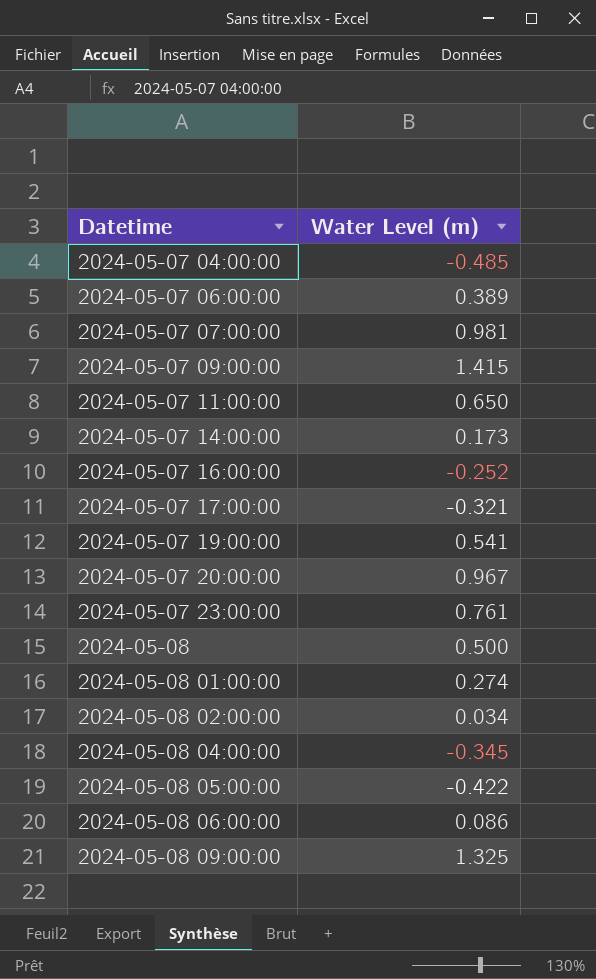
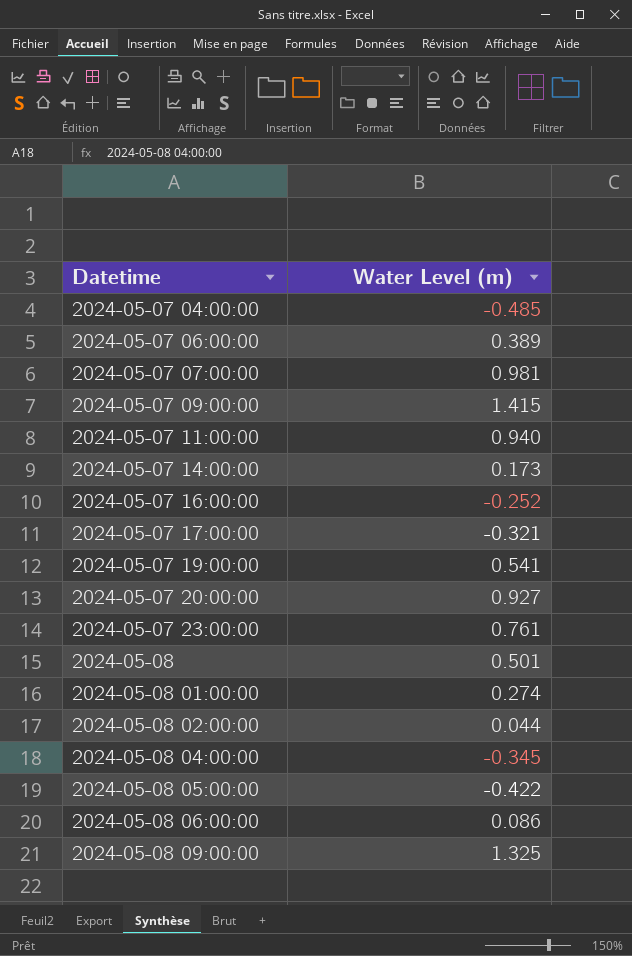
2024-05-07 11:00:00 | Water Level (m): 0.650 -> 0.940
2024-05-07 20:00:00 | Water Level (m): 0.967 -> 0.927
2024-05-08 | Water Level (m): 0.500 -> 0.501
2024-05-08 02:00:00 | Water Level (m): 0.034 -> 0.044

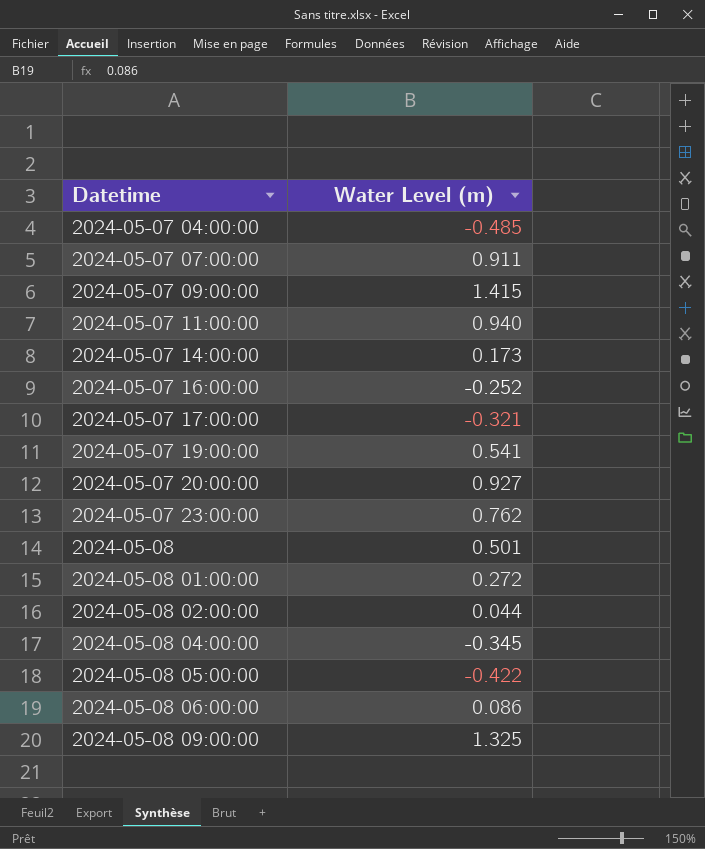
row 2024-05-07 06:00:00: 0.389 -> none
2024-05-07 07:00:00 | Water Level (m): 0.981 -> 0.911
2024-05-07 23:00:00 | Water Level (m): 0.761 -> 0.762
2024-05-08 01:00:00 | Water Level (m): 0.274 -> 0.272

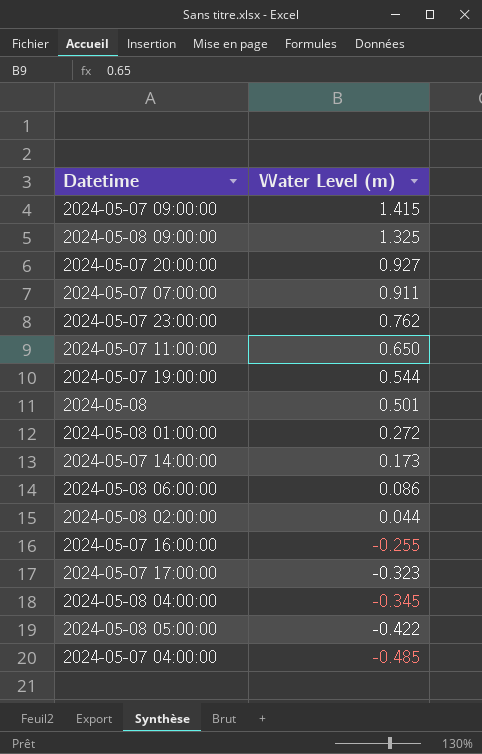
row order: Datetime ascending -> Water Level (m) descending
2024-05-07 11:00:00 | Water Level (m): 0.940 -> 0.650
2024-05-07 19:00:00 | Water Level (m): 0.541 -> 0.544
2024-05-07 16:00:00 | Water Level (m): -0.252 -> -0.255
2024-05-07 17:00:00 | Water Level (m): -0.321 -> -0.323

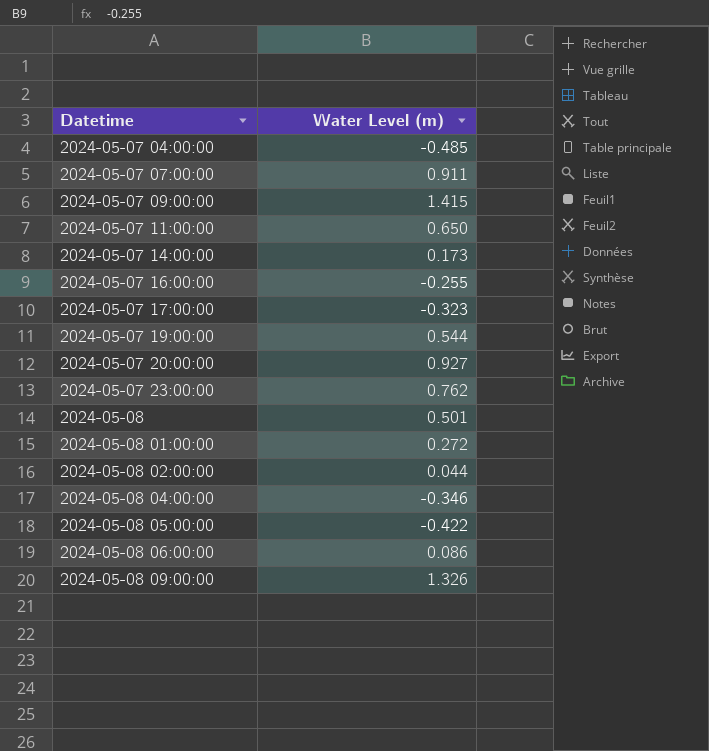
row order: Water Level (m) descending -> Datetime ascending
2024-05-08 04:00:00 | Water Level (m): -0.345 -> -0.346
2024-05-08 09:00:00 | Water Level (m): 1.325 -> 1.326

